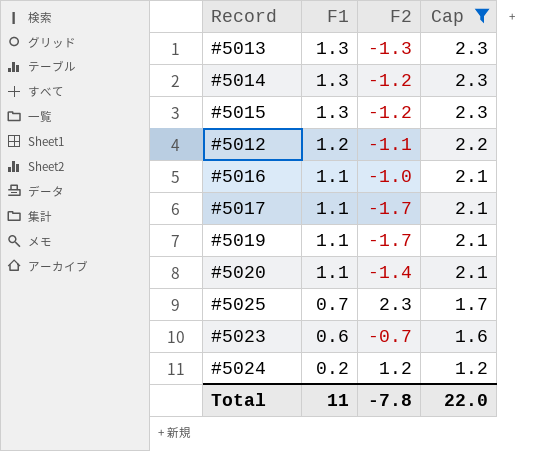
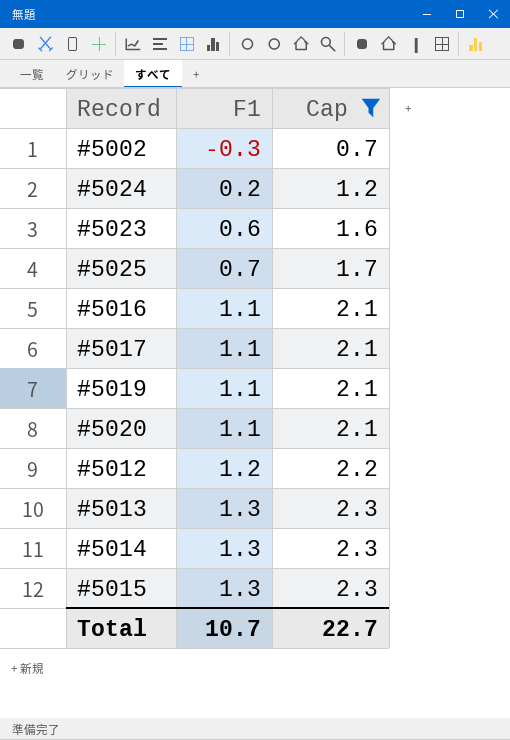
row order: F1 descending -> F1 ascending
column F2 | position: 3 -> none
row #5002: none -> -0.3 | 0.7
Total | F1: 11 -> 10.7
Total | Cap: 22.0 -> 22.7

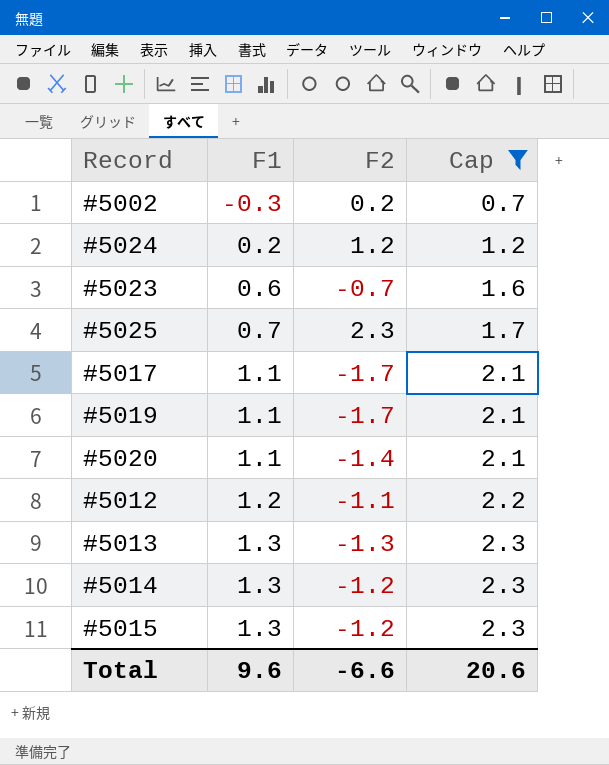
column F2 | position: none -> 3
row #5016: 1.1 | 2.1 -> none
Total | F1: 10.7 -> 9.6
Total | Cap: 22.7 -> 20.6

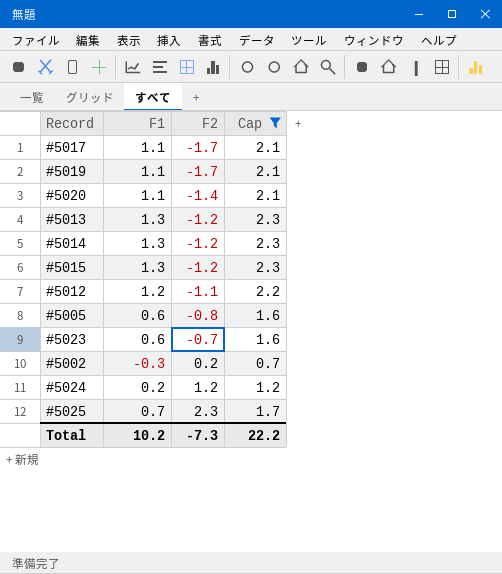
row order: F1 ascending -> F2 ascending
#5013 | F2: -1.3 -> -1.2
row #5005: none -> 0.6 | -0.8 | 1.6
Total | F1: 9.6 -> 10.2
Total | F2: -6.6 -> -7.3
Total | Cap: 20.6 -> 22.2

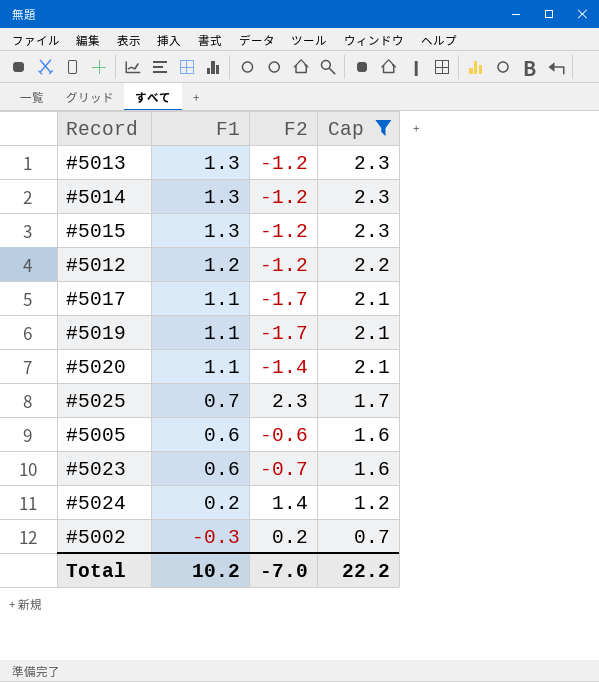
row order: F2 ascending -> F1 descending
#5012 | F2: -1.1 -> -1.2
#5005 | F2: -0.8 -> -0.6
#5024 | F2: 1.2 -> 1.4
Total | F2: -7.3 -> -7.0

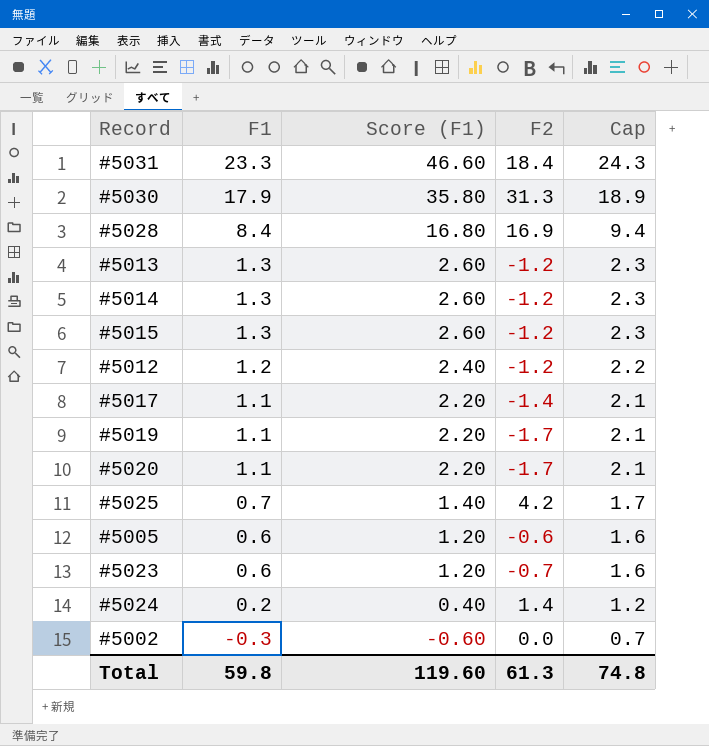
filter: Cap <= 2.3 -> none
column Score (F1) | formula: none -> [F1] * 2
#5017 | F2: -1.7 -> -1.4
#5020 | F2: -1.4 -> -1.7
#5025 | F2: 2.3 -> 4.2
#5002 | F2: 0.2 -> 0.0
Total | F1: 10.2 -> 59.8
Total | F2: -7.0 -> 61.3
Total | Cap: 22.2 -> 74.8

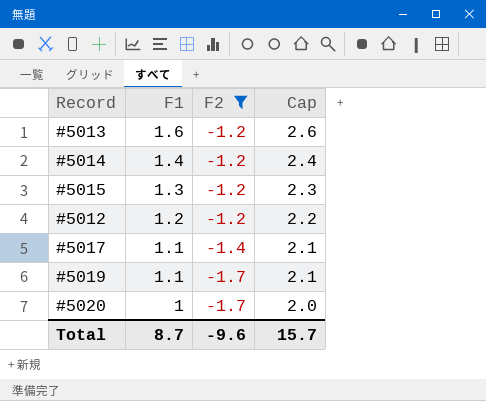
filter: none -> F2 <= -1.2
column Score (F1) | formula: [F1] * 2 -> none
#5013 | F1: 1.3 -> 1.6
#5013 | Cap: 2.3 -> 2.6
#5014 | F1: 1.3 -> 1.4
#5014 | Cap: 2.3 -> 2.4
#5020 | F1: 1.1 -> 1
#5020 | Cap: 2.1 -> 2.0
Total | F1: 59.8 -> 8.7
Total | F2: 61.3 -> -9.6
Total | Cap: 74.8 -> 15.7

